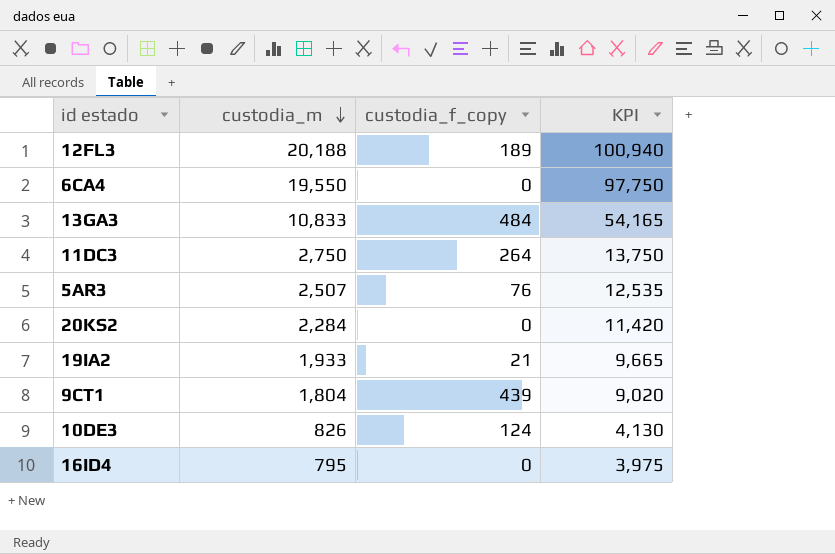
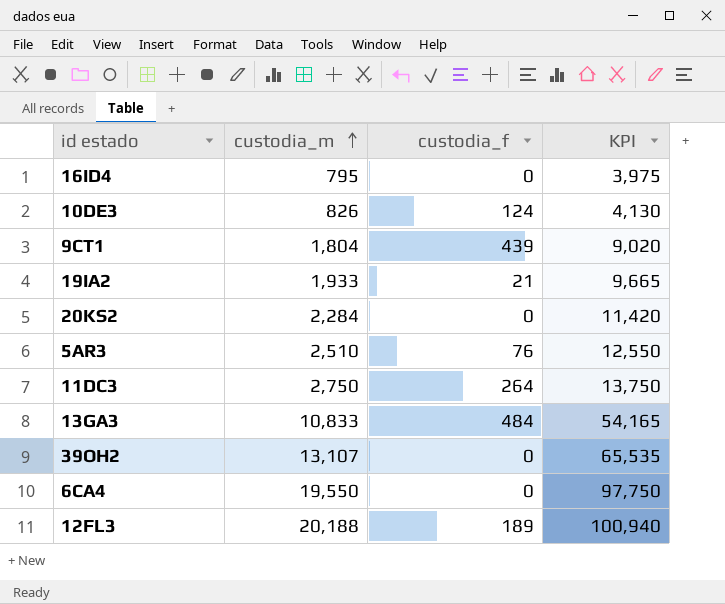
row order: custodia_m descending -> custodia_m ascending
column name: custodia_f_copy -> custodia_f
5AR3 | custodia_m: 2,507 -> 2,510
5AR3 | KPI: 12,535 -> 12,550
row 39OH2: none -> 13,107 | 0 | 65,535

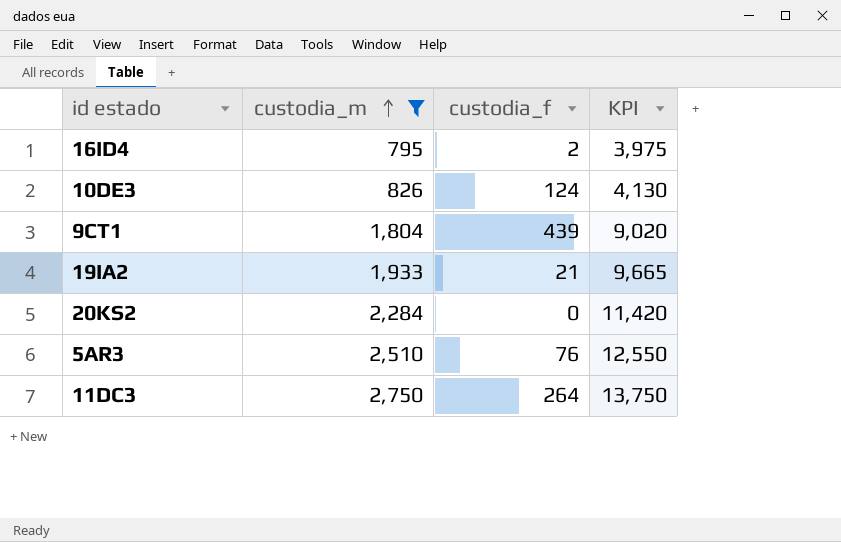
filter: none -> custodia_m <= 2,750
16ID4 | custodia_f: 0 -> 2

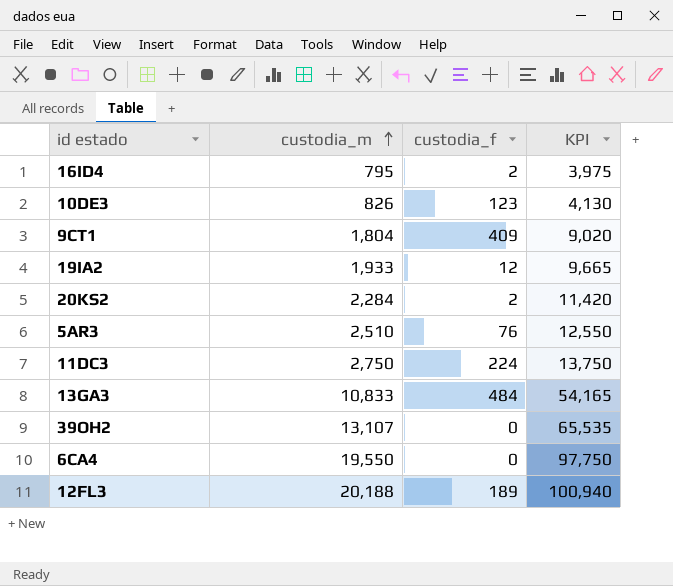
filter: custodia_m <= 2,750 -> none
10DE3 | custodia_f: 124 -> 123
9CT1 | custodia_f: 439 -> 409
19IA2 | custodia_f: 21 -> 12
20KS2 | custodia_f: 0 -> 2
11DC3 | custodia_f: 264 -> 224

